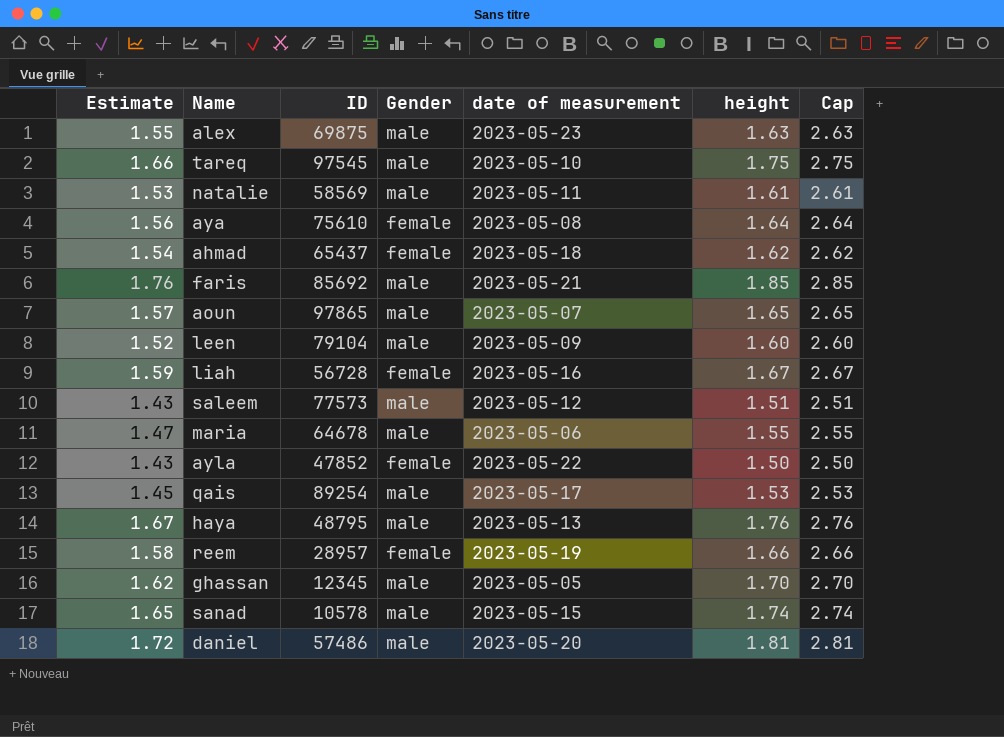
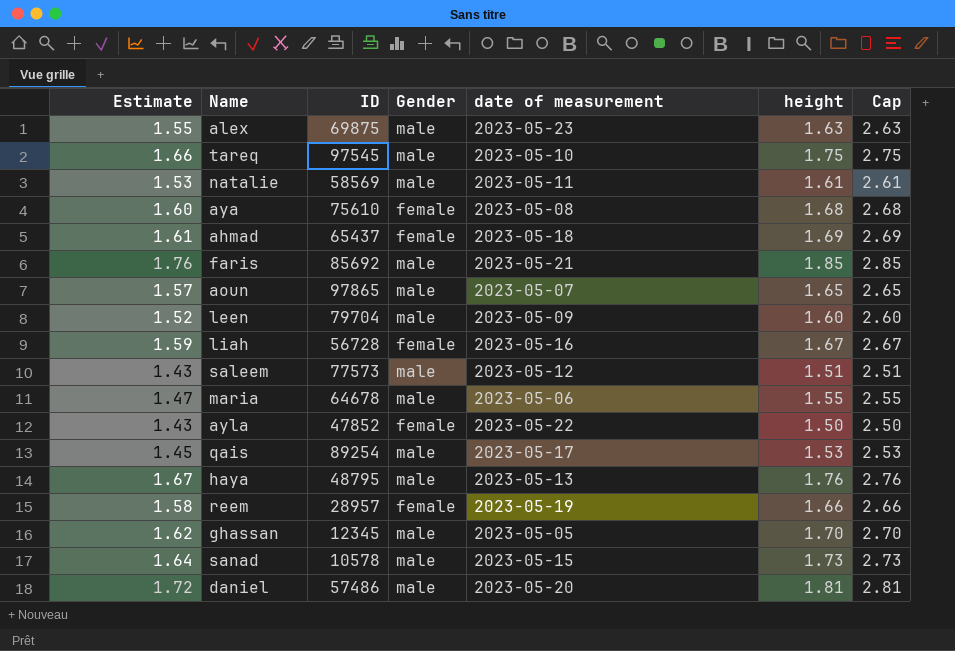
aya | Estimate: 1.56 -> 1.60
aya | height: 1.64 -> 1.68
aya | Cap: 2.64 -> 2.68
ahmad | Estimate: 1.54 -> 1.61
ahmad | height: 1.62 -> 1.69
ahmad | Cap: 2.62 -> 2.69
leen | ID: 79104 -> 79704
sanad | Estimate: 1.65 -> 1.64
sanad | height: 1.74 -> 1.73
sanad | Cap: 2.74 -> 2.73

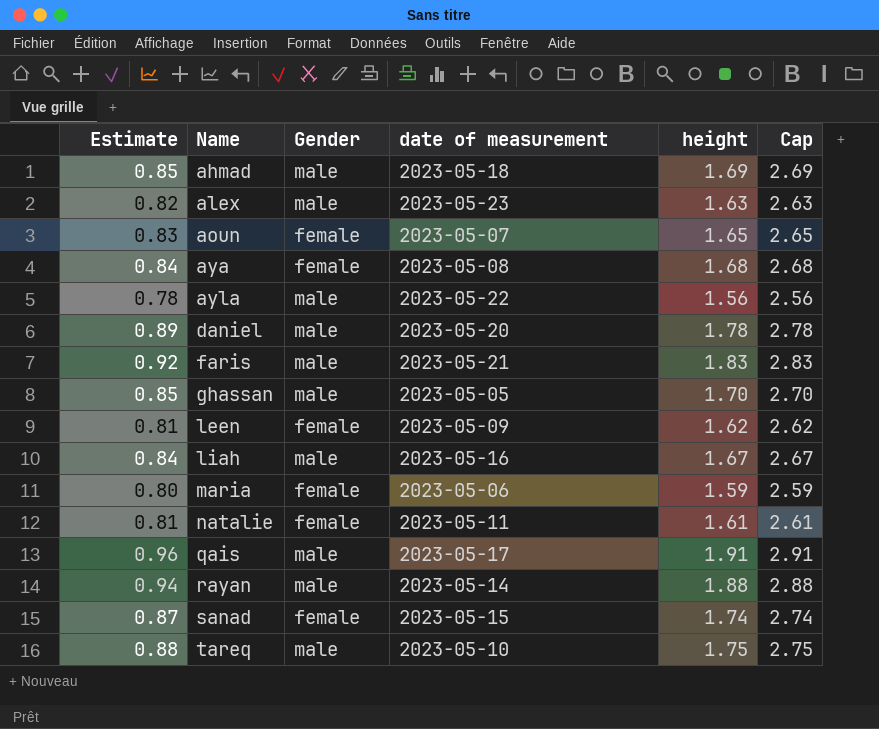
row order: none -> Name ascending
column ID | position: 3 -> none
column Estimate | formula: [height] * 0.95 -> [height] * 0.5
row saleem: 1.43 | 77573 | male | 2023-05-12 | 1.51 | 2.51 -> none
row haya: 1.67 | 48795 | male | 2023-05-13 | 1.76 | 2.76 -> none
row reem: 1.58 | 28957 | female | 2023-05-19 | 1.66 | 2.66 -> none
ahmad | Gender: female -> male
aoun | Gender: male -> female
ayla | Gender: female -> male
ayla | height: 1.50 -> 1.56
ayla | Cap: 2.50 -> 2.56
daniel | height: 1.81 -> 1.78
daniel | Cap: 2.81 -> 2.78
faris | height: 1.85 -> 1.83
faris | Cap: 2.85 -> 2.83
leen | Gender: male -> female
leen | height: 1.60 -> 1.62
leen | Cap: 2.60 -> 2.62
liah | Gender: female -> male
maria | Gender: male -> female
maria | height: 1.55 -> 1.59
maria | Cap: 2.55 -> 2.59
natalie | Gender: male -> female
qais | height: 1.53 -> 1.91
qais | Cap: 2.53 -> 2.91
row rayan: none -> 0.94 | male | 2023-05-14 | 1.88 | 2.88
sanad | Gender: male -> female
sanad | height: 1.73 -> 1.74
sanad | Cap: 2.73 -> 2.74

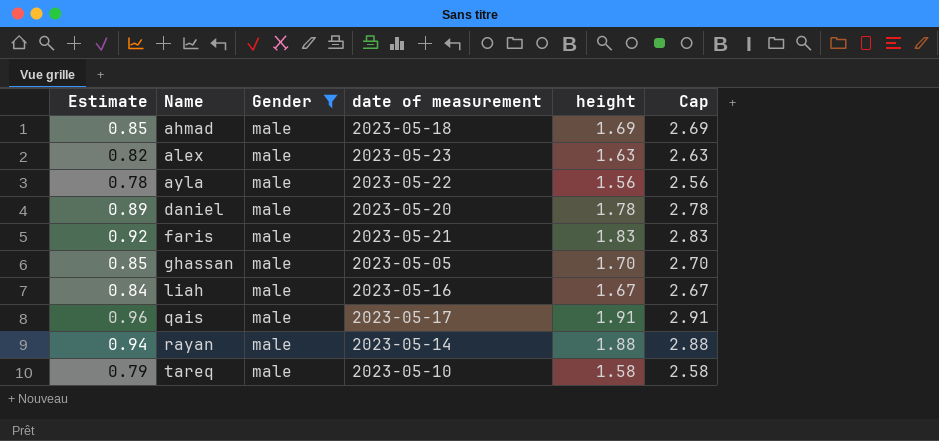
filter: none -> Gender = male
tareq | Estimate: 0.88 -> 0.79
tareq | height: 1.75 -> 1.58
tareq | Cap: 2.75 -> 2.58

